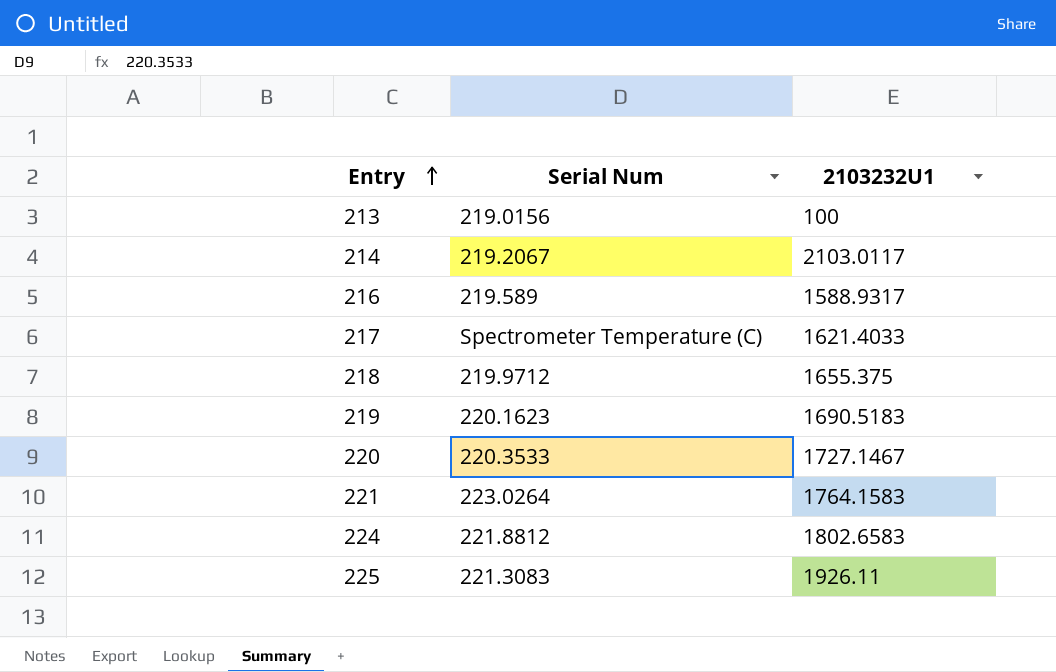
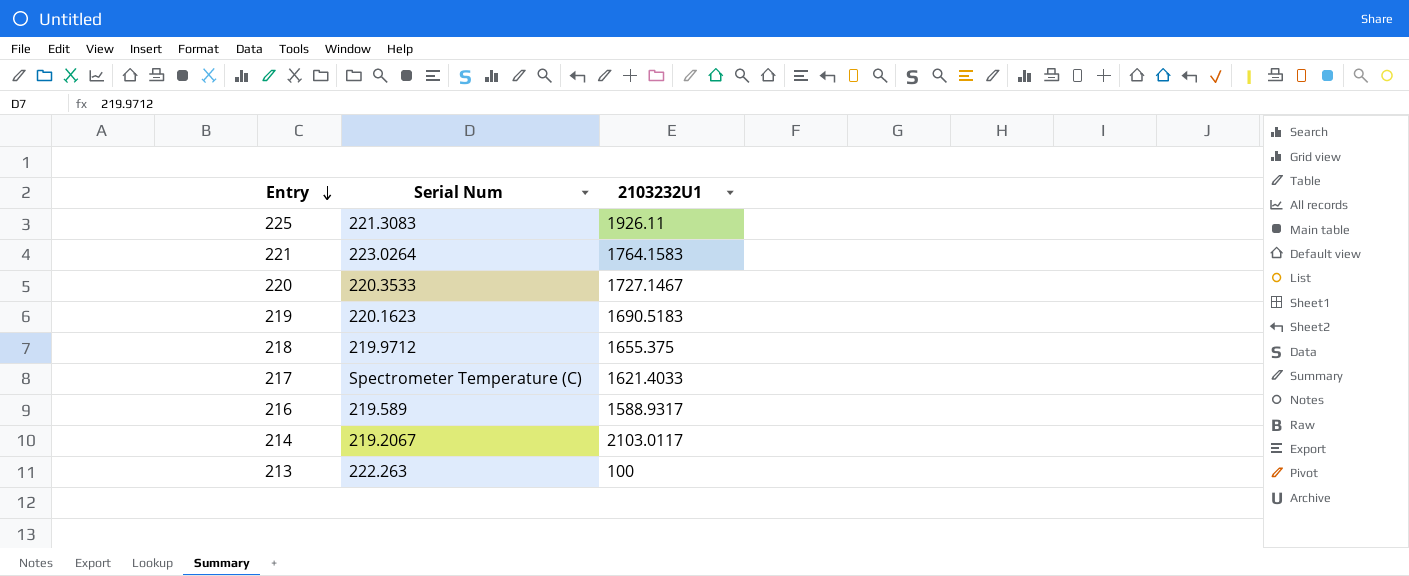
row order: Entry ascending -> Entry descending
row 224: 221.8812 | 1802.6583 -> none
213 | Serial Num: 219.0156 -> 222.263

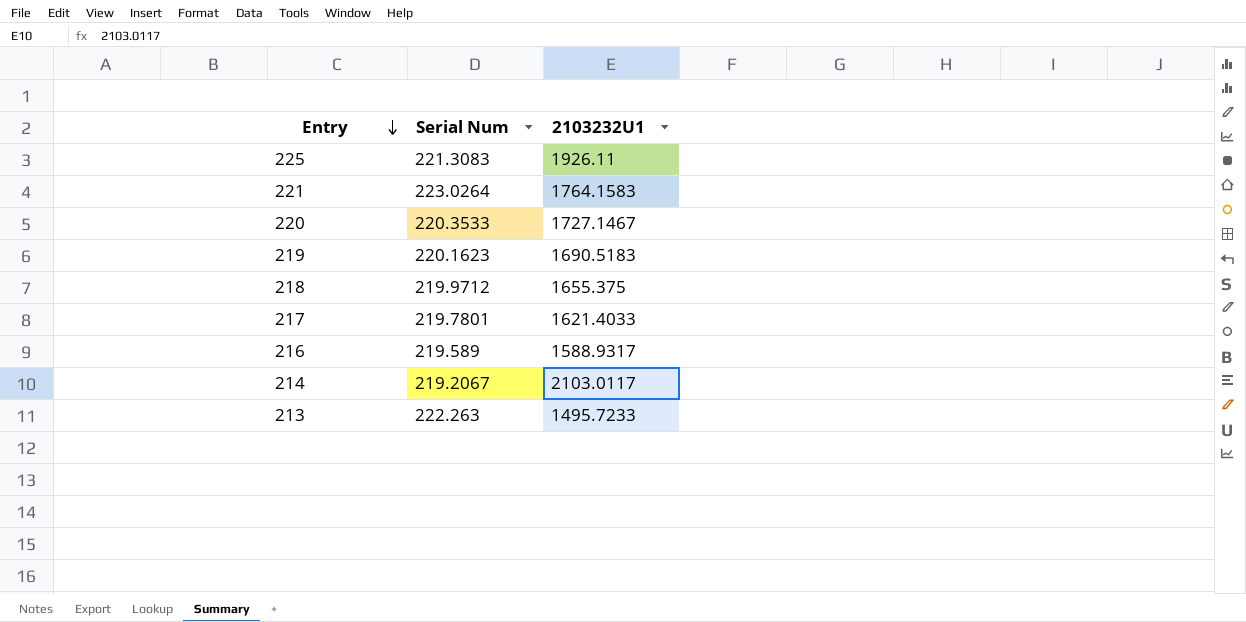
217 | Serial Num: Spectrometer Temperature (C) -> 219.7801
213 | 2103232U1: 100 -> 1495.7233

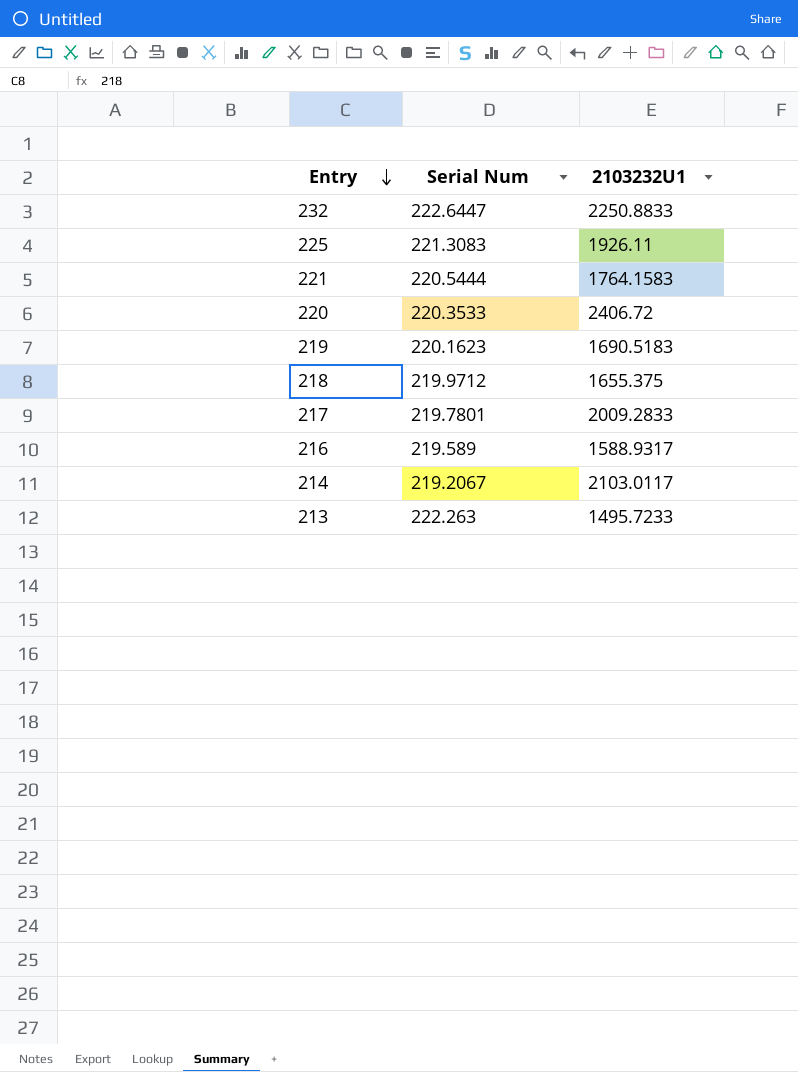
row 232: none -> 222.6447 | 2250.8833
221 | Serial Num: 223.0264 -> 220.5444
220 | 2103232U1: 1727.1467 -> 2406.72
217 | 2103232U1: 1621.4033 -> 2009.2833

